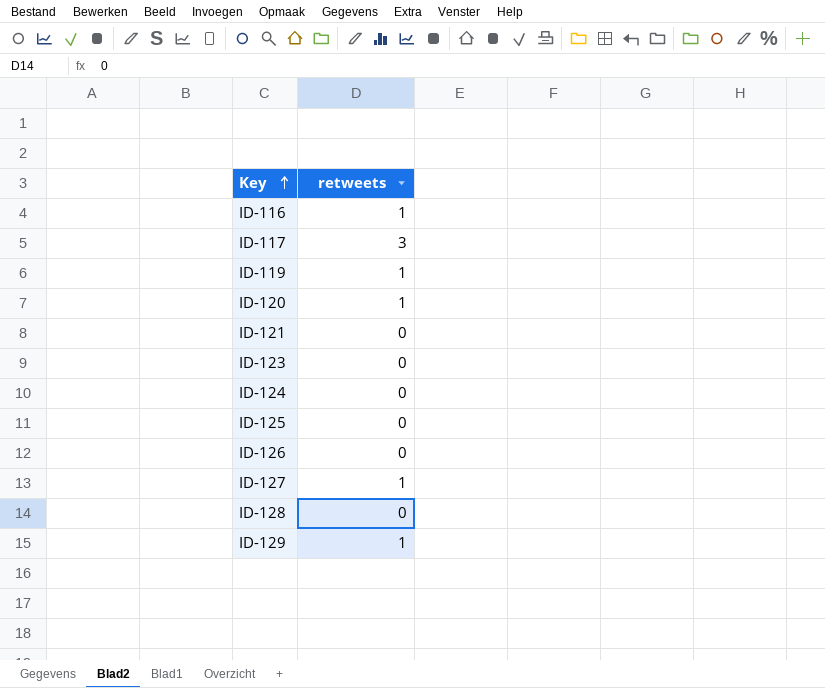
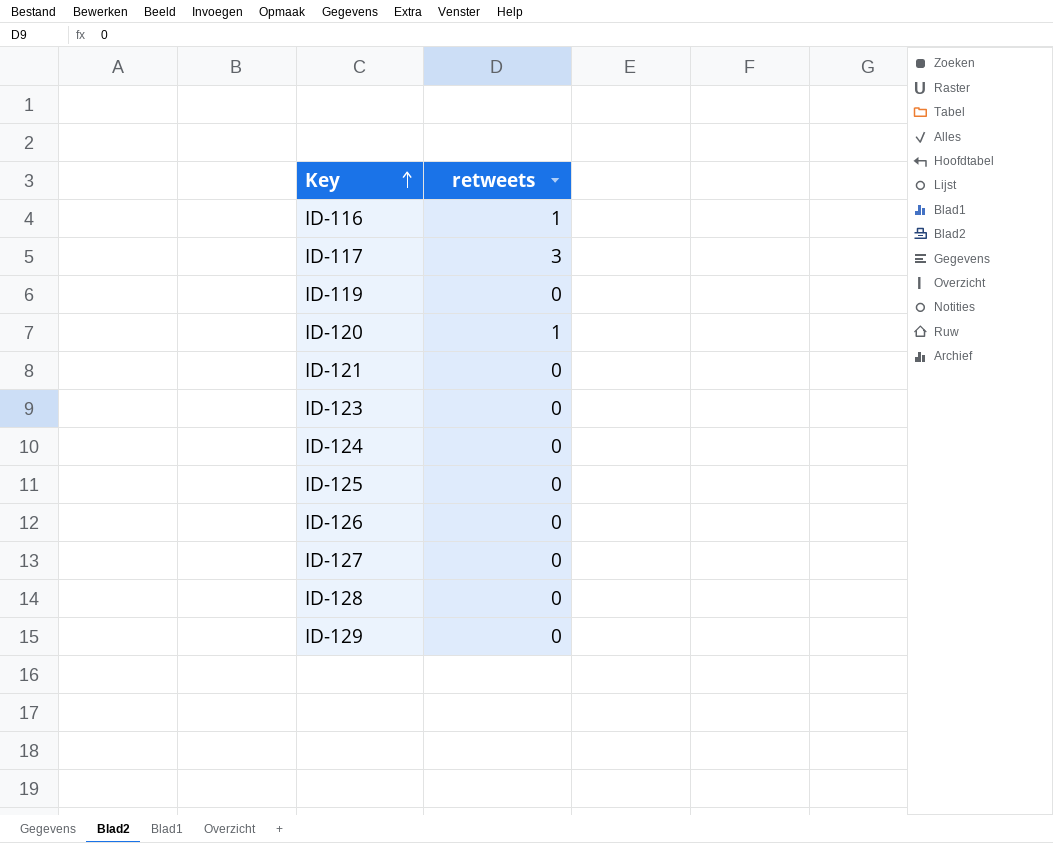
ID-119 | retweets: 1 -> 0
ID-127 | retweets: 1 -> 0
ID-129 | retweets: 1 -> 0

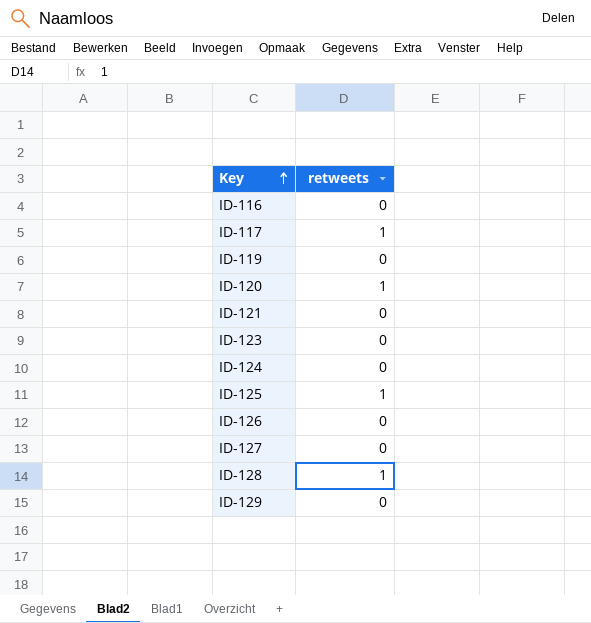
ID-116 | retweets: 1 -> 0
ID-117 | retweets: 3 -> 1
ID-125 | retweets: 0 -> 1
ID-128 | retweets: 0 -> 1

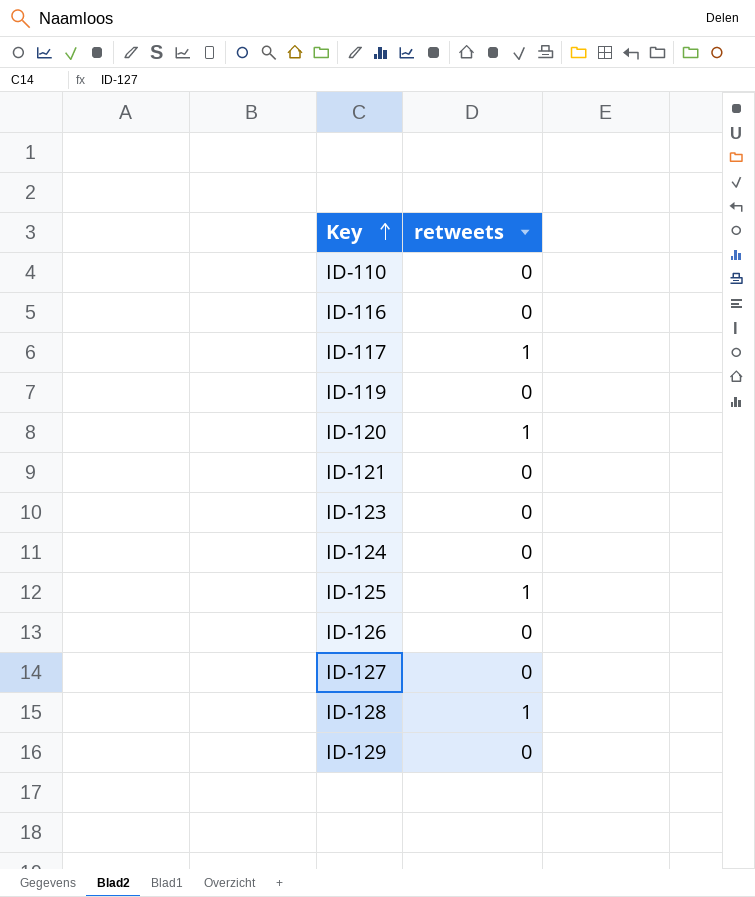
row ID-110: none -> 0

